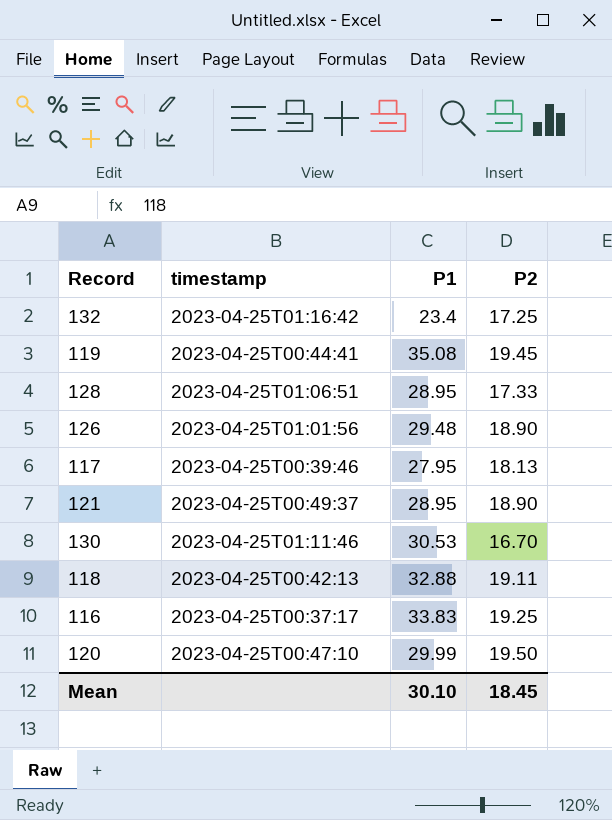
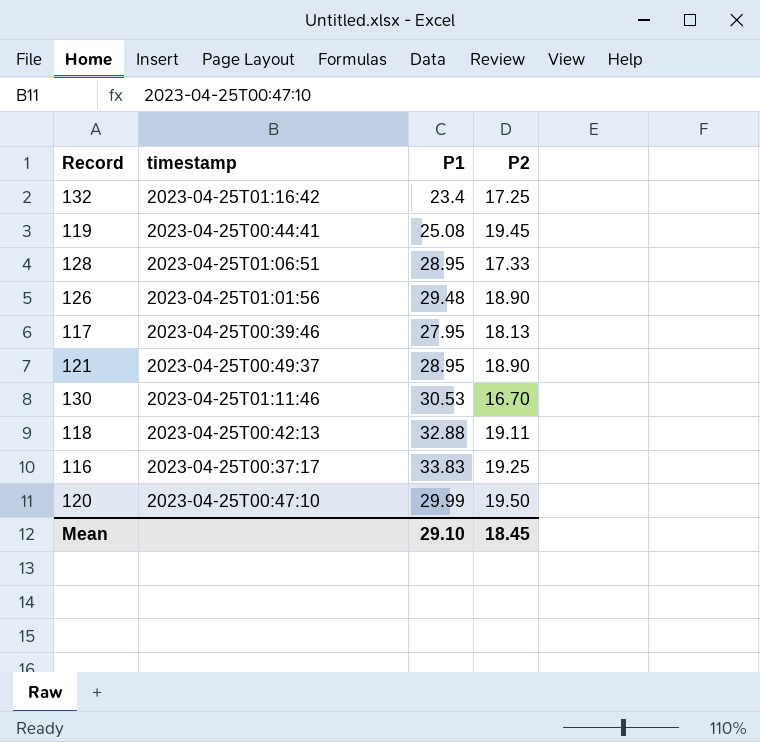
119 | P1: 35.08 -> 25.08
Mean | P1: 30.10 -> 29.10

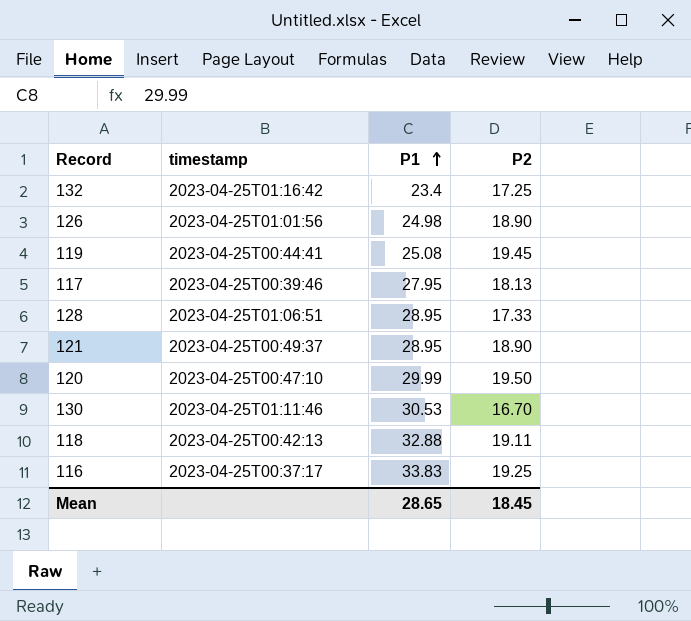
row order: none -> P1 ascending
126 | P1: 29.48 -> 24.98
Mean | P1: 29.10 -> 28.65

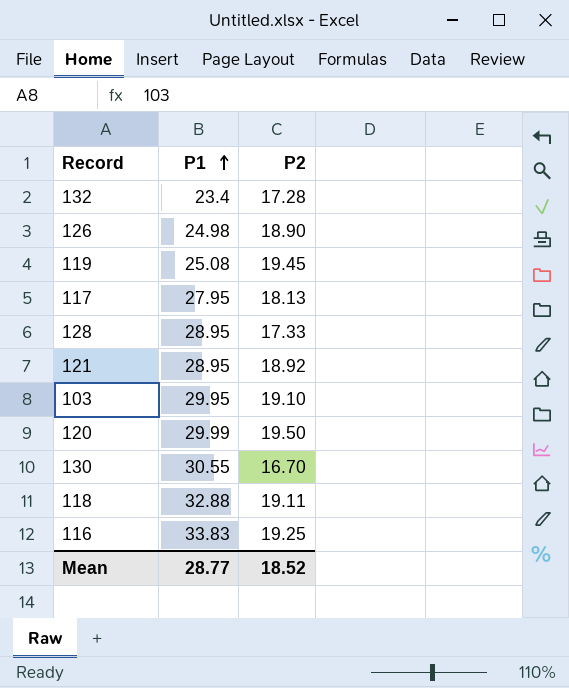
column timestamp | position: 2 -> none
132 | P2: 17.25 -> 17.28
121 | P2: 18.90 -> 18.92
row 103: none -> 29.95 | 19.10
130 | P1: 30.53 -> 30.55
Mean | P1: 28.65 -> 28.77
Mean | P2: 18.45 -> 18.52

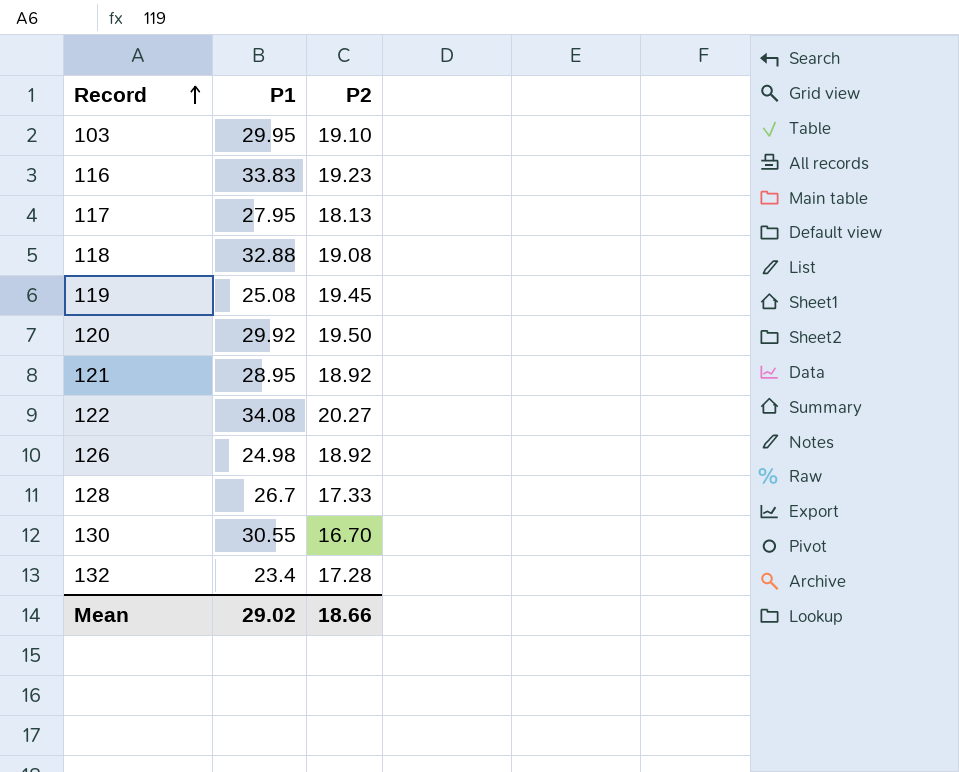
row order: P1 ascending -> Record ascending
116 | P2: 19.25 -> 19.23
118 | P2: 19.11 -> 19.08
120 | P1: 29.99 -> 29.92
row 122: none -> 34.08 | 20.27
126 | P2: 18.90 -> 18.92
128 | P1: 28.95 -> 26.7
Mean | P1: 28.77 -> 29.02
Mean | P2: 18.52 -> 18.66

